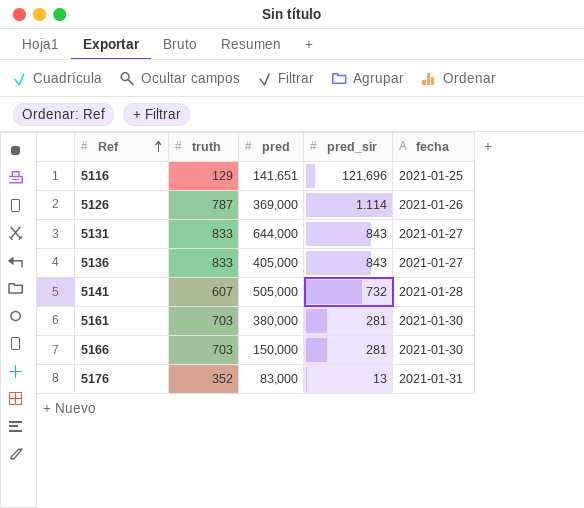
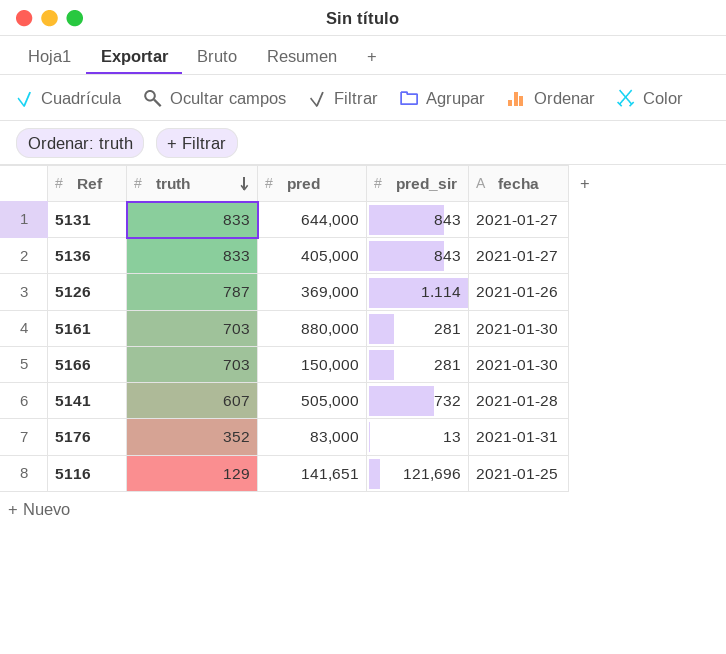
row order: Ref ascending -> truth descending
5161 | pred: 380,000 -> 880,000

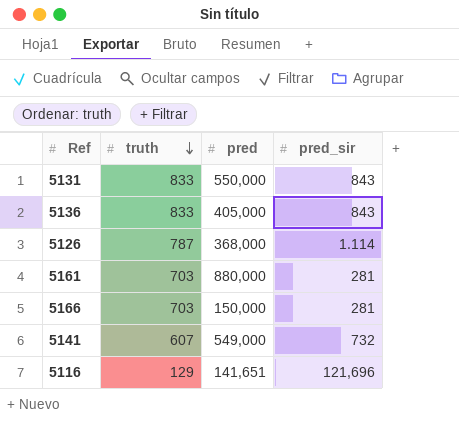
column fecha | position: 5 -> none
row 5176: 352 | 83,000 | 13 | 2021-01-31 -> none
5131 | pred: 644,000 -> 550,000
5126 | pred: 369,000 -> 368,000
5141 | pred: 505,000 -> 549,000

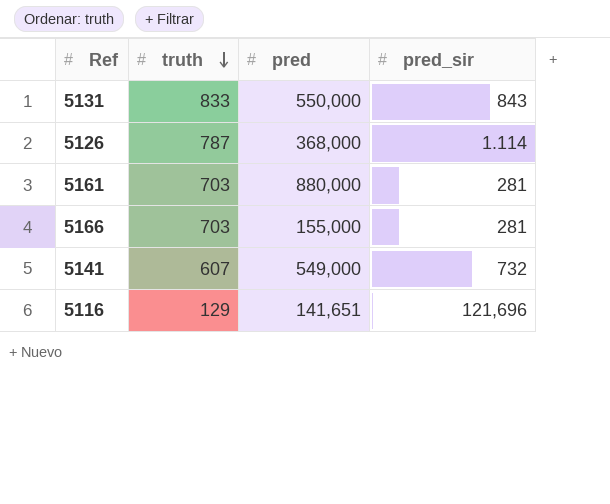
row 5136: 833 | 405,000 | 843 -> none
5166 | pred: 150,000 -> 155,000

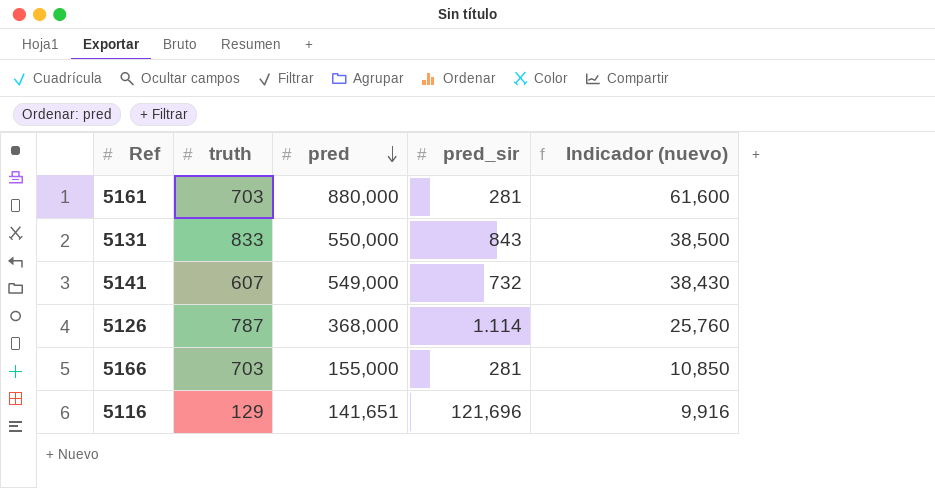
row order: truth descending -> pred descending
column Indicador (nuevo) | formula: none -> [pred] * 0,07

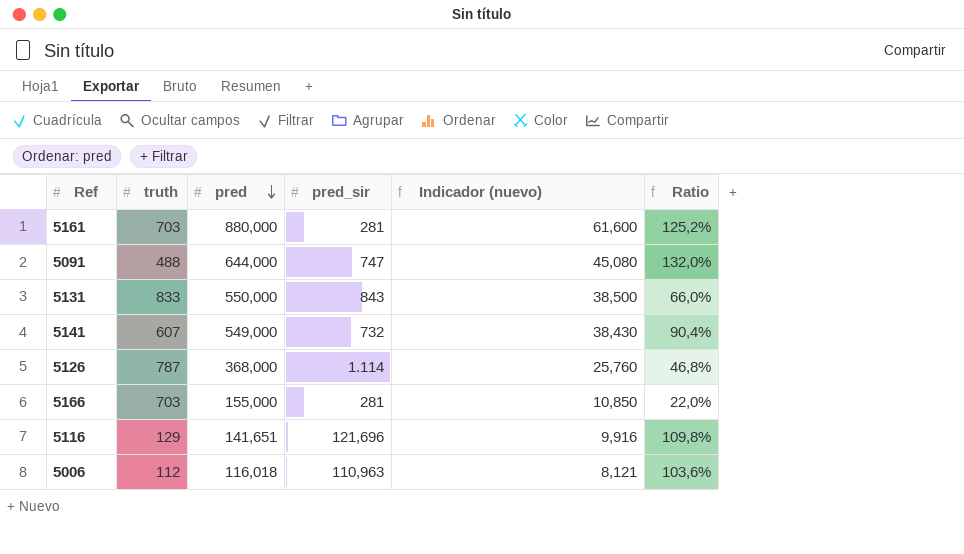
column Ratio | formula: none -> [pred] / [truth]
row 5091: none -> 488 | 644,000 | 747 | 45,080 | 132,0%
row 5006: none -> 112 | 116,018 | 110,963 | 8,121 | 103,6%

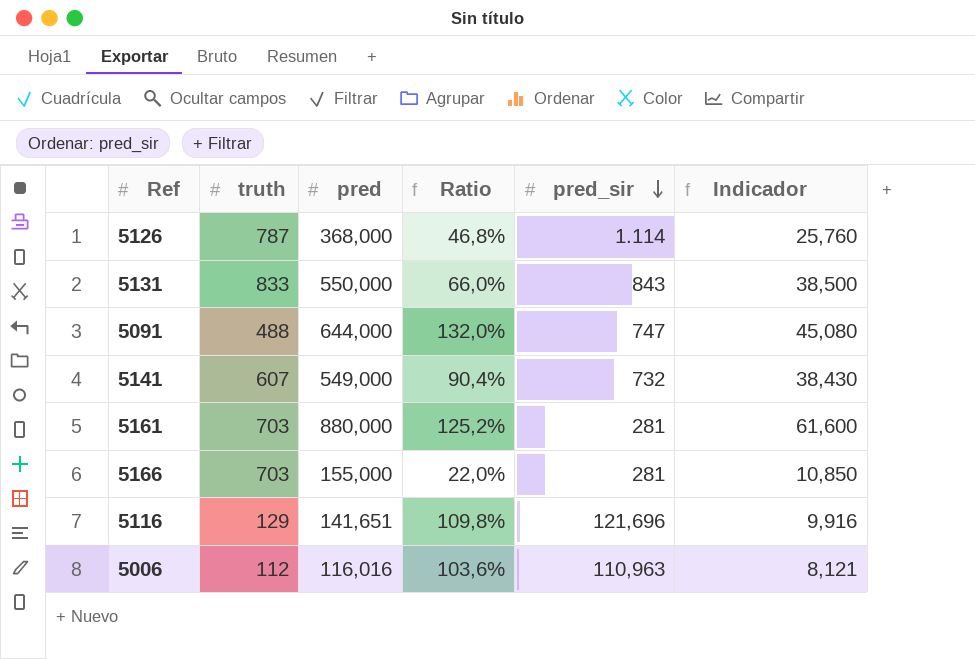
row order: pred descending -> pred_sir descending
column Ratio | position: 6 -> 4
column name: Indicador (nuevo) -> Indicador
5006 | pred: 116,018 -> 116,016

